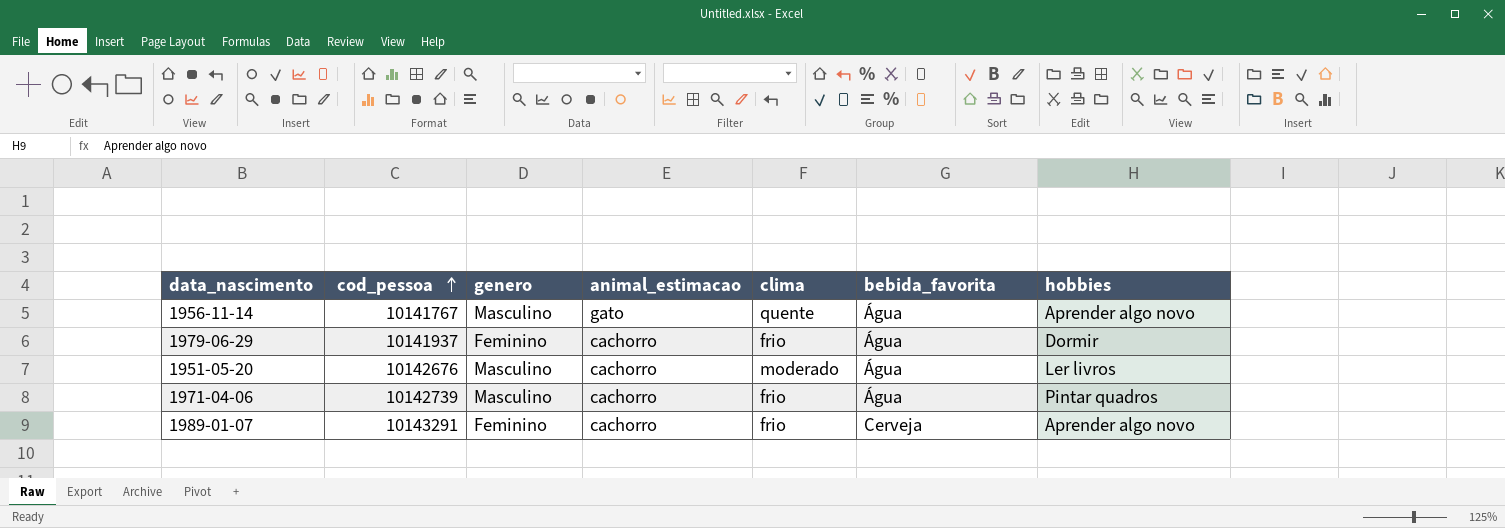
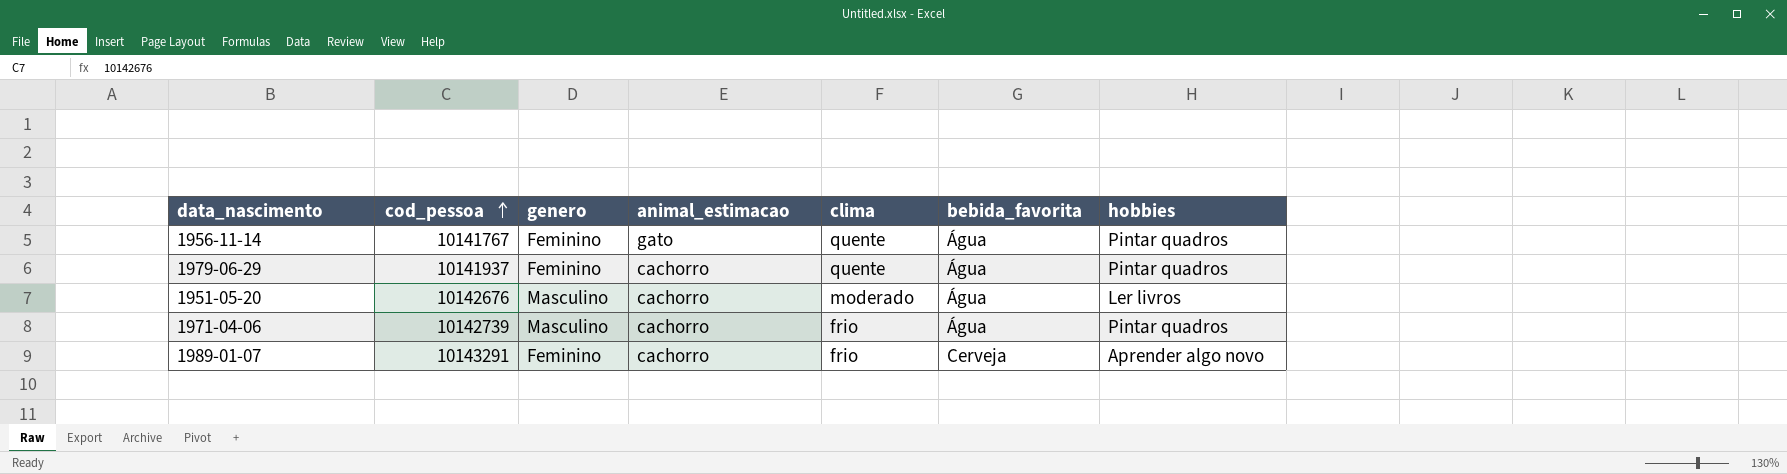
1956-11-14 | genero: Masculino -> Feminino
1956-11-14 | hobbies: Aprender algo novo -> Pintar quadros
1979-06-29 | clima: frio -> quente
1979-06-29 | hobbies: Dormir -> Pintar quadros

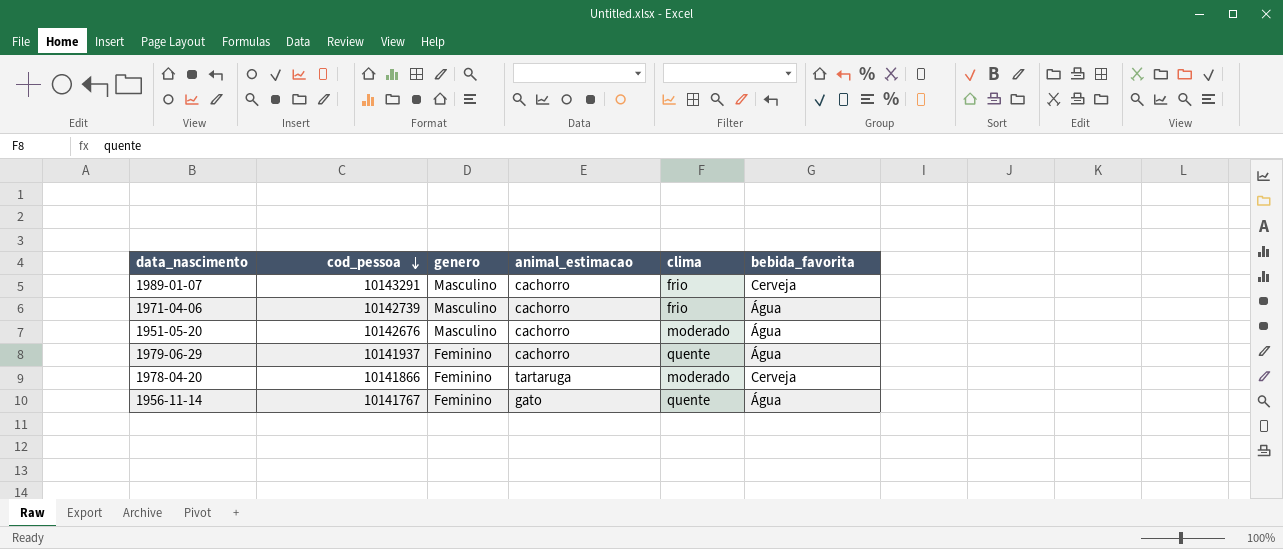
row order: cod_pessoa ascending -> cod_pessoa descending
column hobbies | position: 7 -> none
1989-01-07 | genero: Feminino -> Masculino
row 1978-04-20: none -> 10141866 | Feminino | tartaruga | moderado | Cerveja

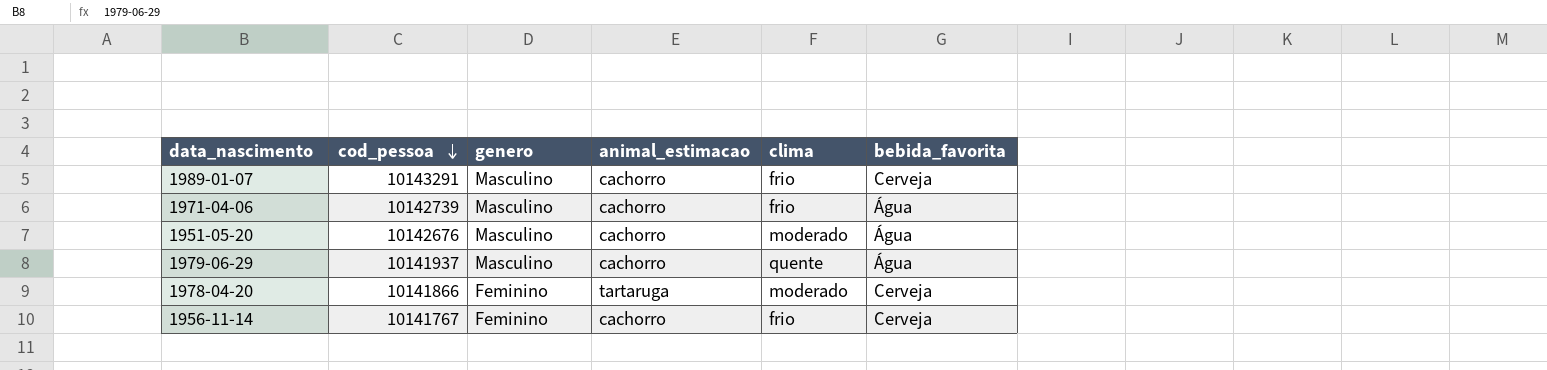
1979-06-29 | genero: Feminino -> Masculino
1956-11-14 | animal_estimacao: gato -> cachorro
1956-11-14 | clima: quente -> frio
1956-11-14 | bebida_favorita: Água -> Cerveja

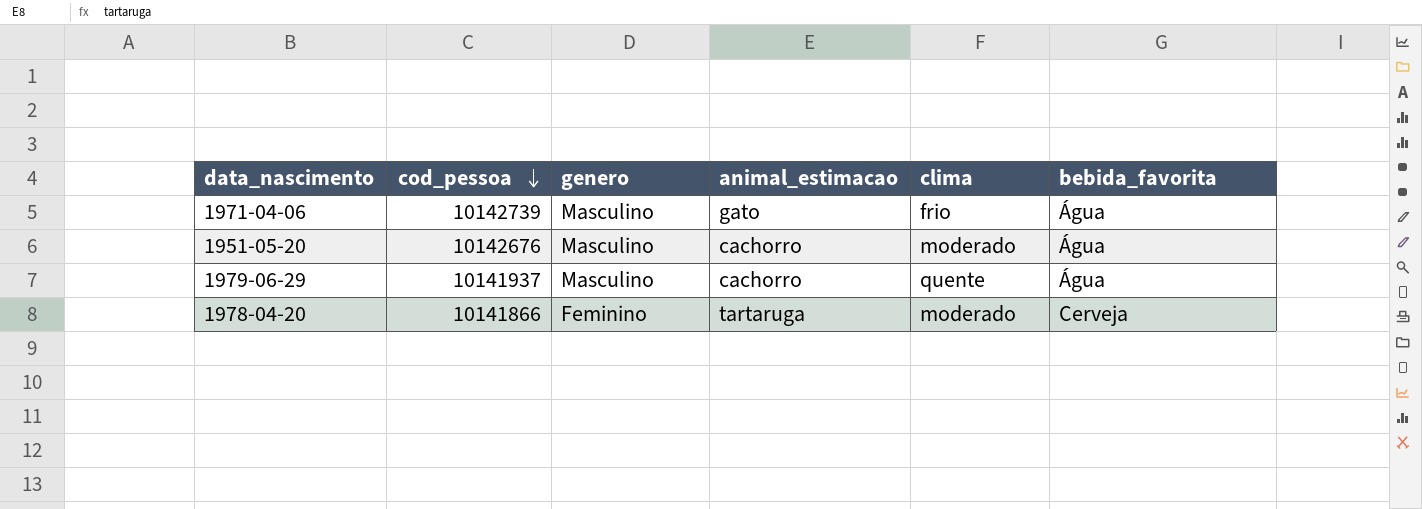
row 1989-01-07: 10143291 | Masculino | cachorro | frio | Cerveja -> none
row 1956-11-14: 10141767 | Feminino | cachorro | frio | Cerveja -> none
1971-04-06 | animal_estimacao: cachorro -> gato

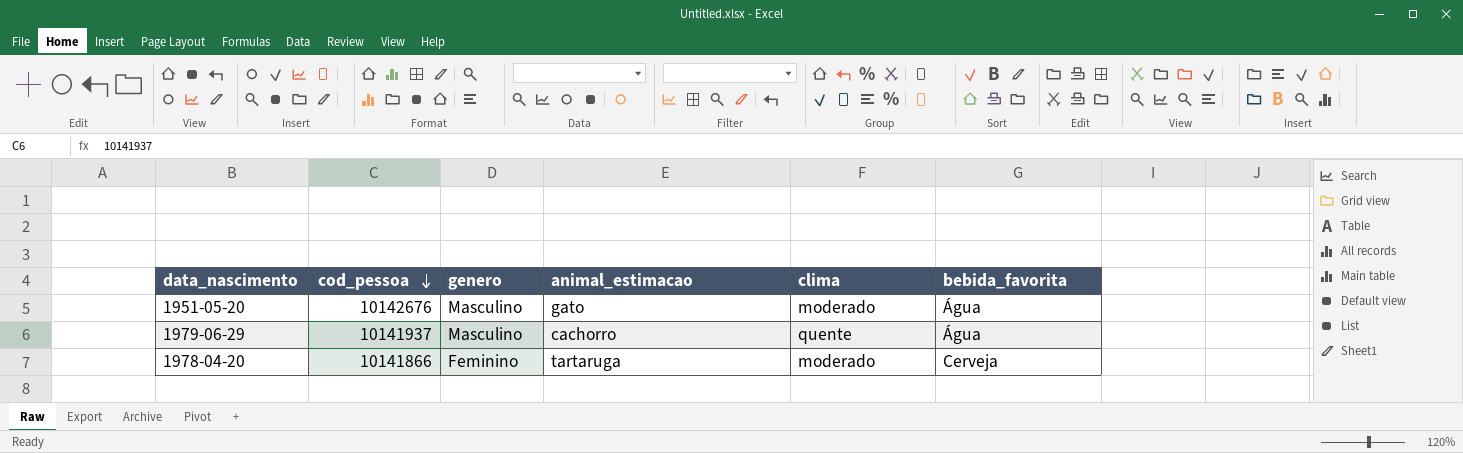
row 1971-04-06: 10142739 | Masculino | gato | frio | Água -> none
1951-05-20 | animal_estimacao: cachorro -> gato

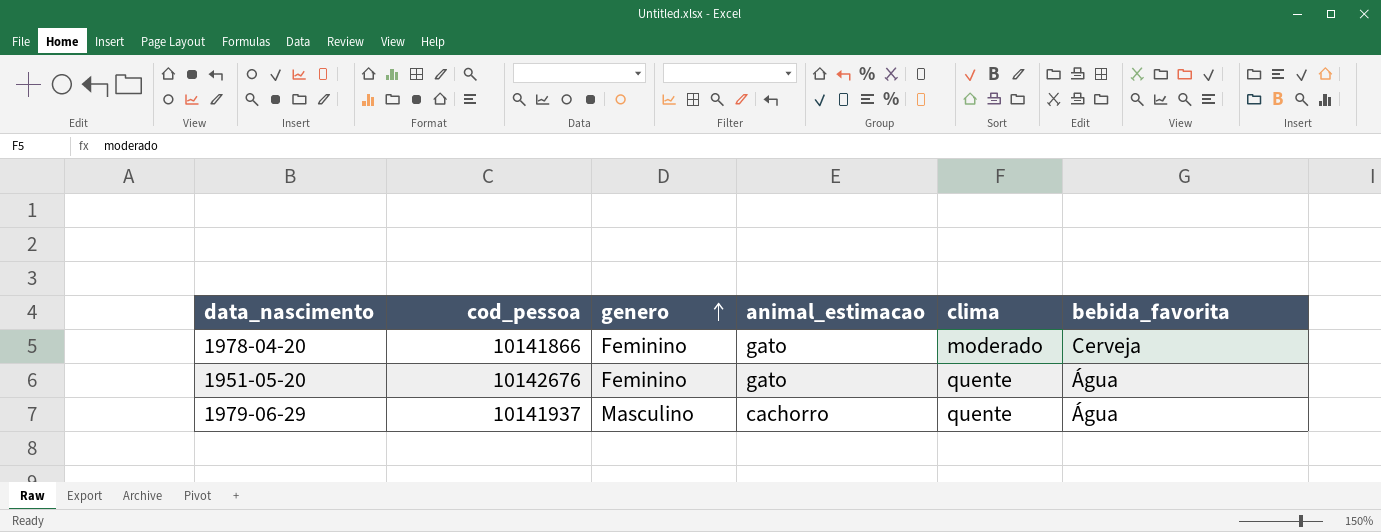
row order: cod_pessoa descending -> genero ascending
1978-04-20 | animal_estimacao: tartaruga -> gato
1951-05-20 | genero: Masculino -> Feminino
1951-05-20 | clima: moderado -> quente

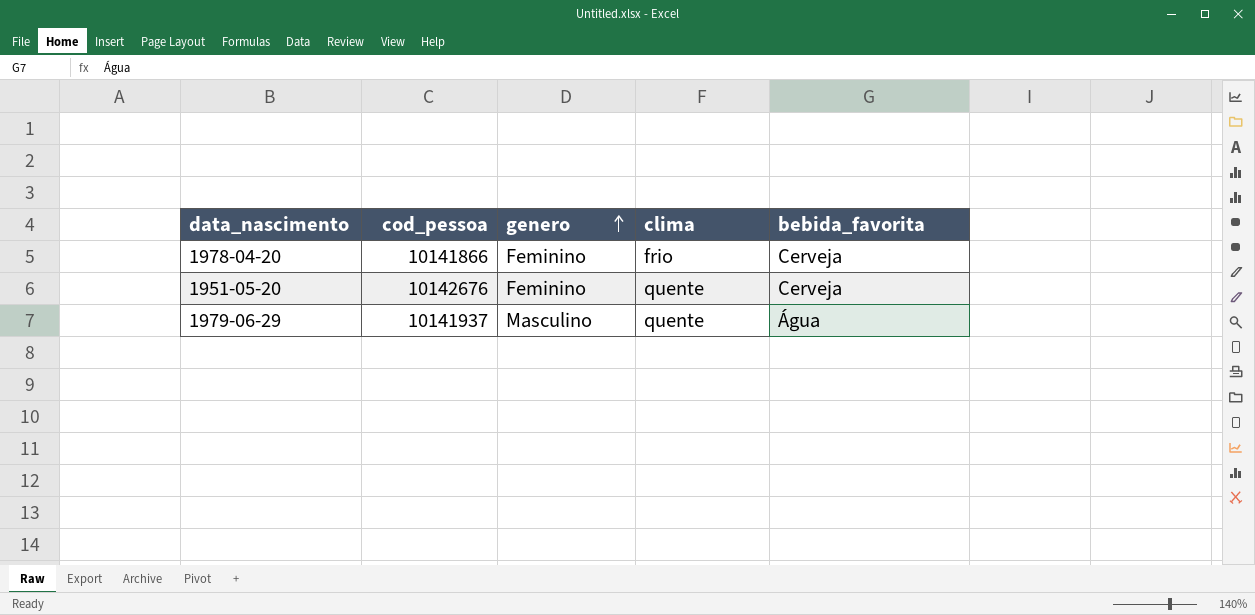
column animal_estimacao | position: 4 -> none
1978-04-20 | clima: moderado -> frio
1951-05-20 | bebida_favorita: Água -> Cerveja

